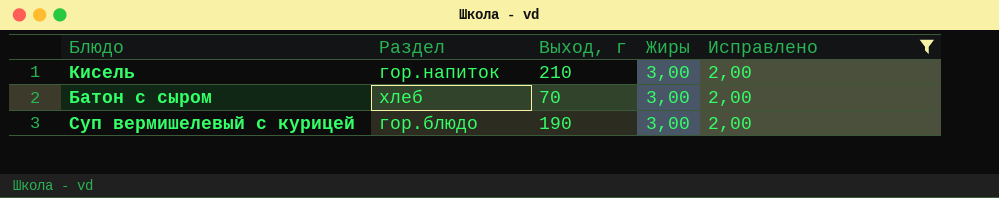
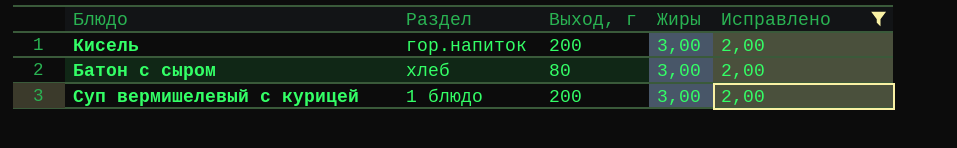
Кисель | Выход, г: 210 -> 200
Батон с сыром | Выход, г: 70 -> 80
Суп вермишелевый с курицей | Раздел: гор.блюдо -> 1 блюдо
Суп вермишелевый с курицей | Выход, г: 190 -> 200

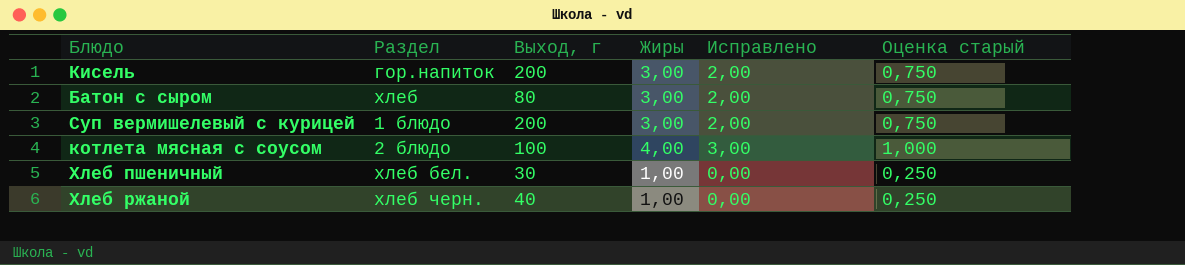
filter: Исправлено = 2,00 -> none
column Оценка старый | formula: none -> [Жиры] * 0,25

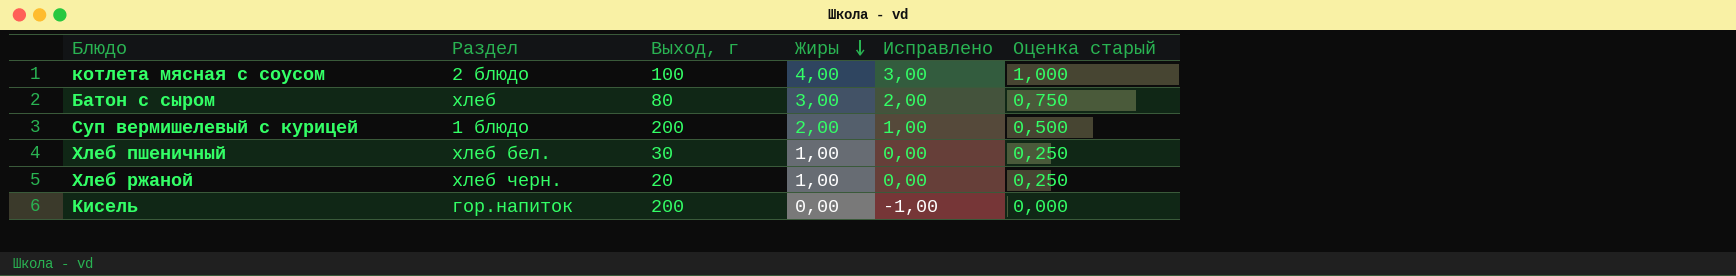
row order: none -> Жиры descending
Суп вермишелевый с курицей | Жиры: 3,00 -> 2,00
Суп вермишелевый с курицей | Исправлено: 2,00 -> 1,00
Суп вермишелевый с курицей | Оценка старый: 0,750 -> 0,500
Хлеб ржаной | Выход, г: 40 -> 20
Кисель | Жиры: 3,00 -> 0,00
Кисель | Исправлено: 2,00 -> -1,00
Кисель | Оценка старый: 0,750 -> 0,000

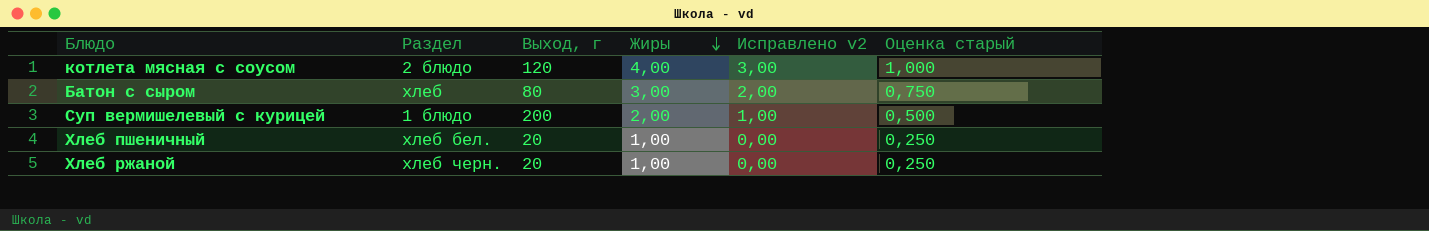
column name: Исправлено -> Исправлено v2
row Кисель: гор.напиток | 200 | 0,00 | -1,00 | 0,000 -> none
котлета мясная с соусом | Выход, г: 100 -> 120
Хлеб пшеничный | Выход, г: 30 -> 20

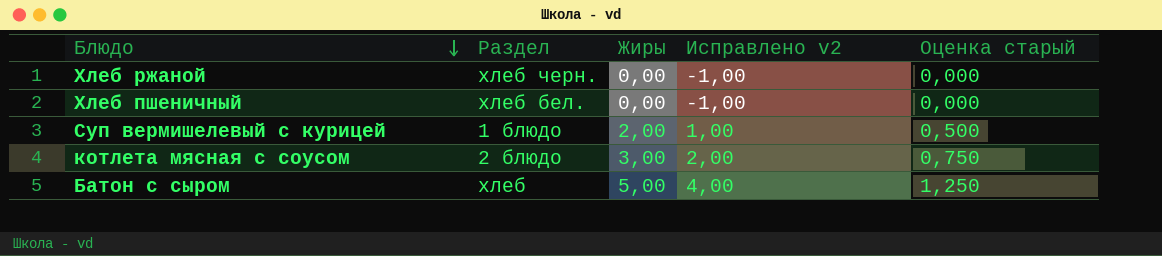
row order: Жиры descending -> Блюдо descending
column Выход, г | position: 3 -> none
Хлеб ржаной | Жиры: 1,00 -> 0,00
Хлеб ржаной | Исправлено v2: 0,00 -> -1,00
Хлеб ржаной | Оценка старый: 0,250 -> 0,000
Хлеб пшеничный | Жиры: 1,00 -> 0,00
Хлеб пшеничный | Исправлено v2: 0,00 -> -1,00
Хлеб пшеничный | Оценка старый: 0,250 -> 0,000
котлета мясная с соусом | Жиры: 4,00 -> 3,00
котлета мясная с соусом | Исправлено v2: 3,00 -> 2,00
котлета мясная с соусом | Оценка старый: 1,000 -> 0,750
Батон с сыром | Жиры: 3,00 -> 5,00
Батон с сыром | Исправлено v2: 2,00 -> 4,00
Батон с сыром | Оценка старый: 0,750 -> 1,250

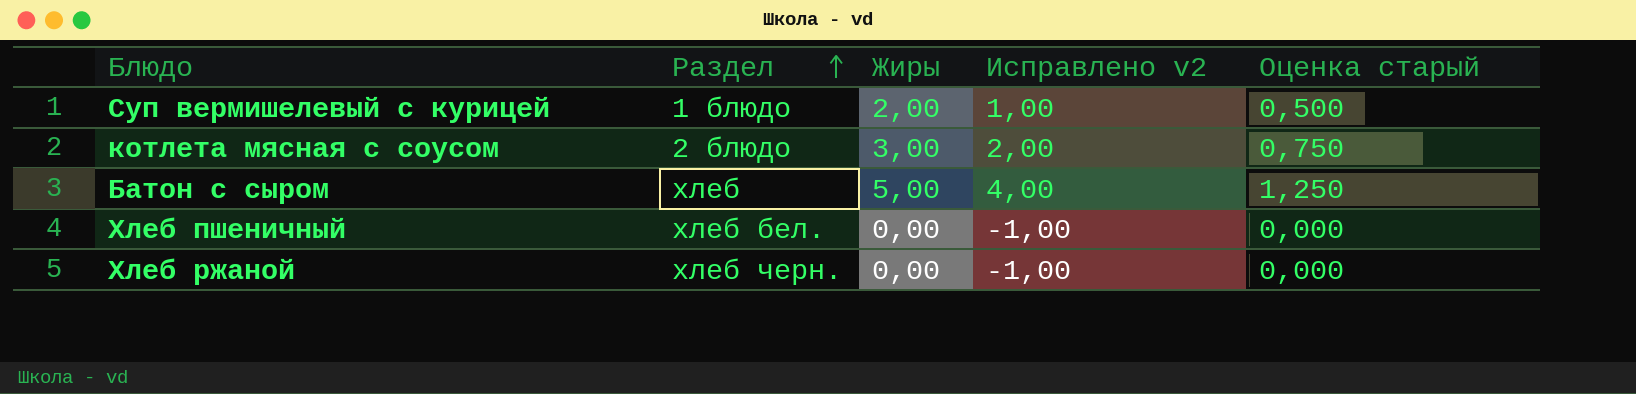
row order: Блюдо descending -> Раздел ascending

